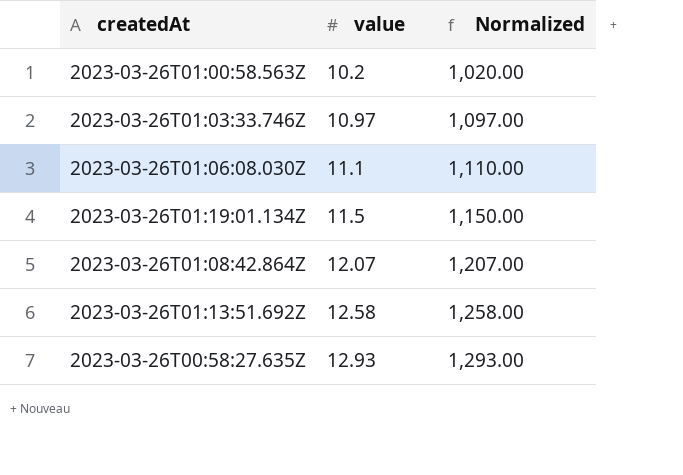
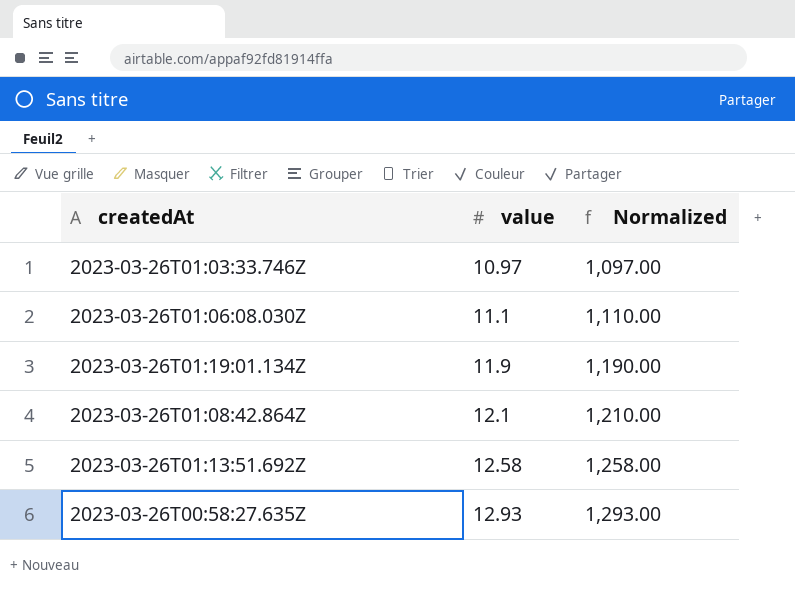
row 2023-03-26T01:00:58.563Z: 10.2 | 1,020.00 -> none
2023-03-26T01:19:01.134Z | value: 11.5 -> 11.9
2023-03-26T01:19:01.134Z | Normalized: 1,150.00 -> 1,190.00
2023-03-26T01:08:42.864Z | value: 12.07 -> 12.1
2023-03-26T01:08:42.864Z | Normalized: 1,207.00 -> 1,210.00

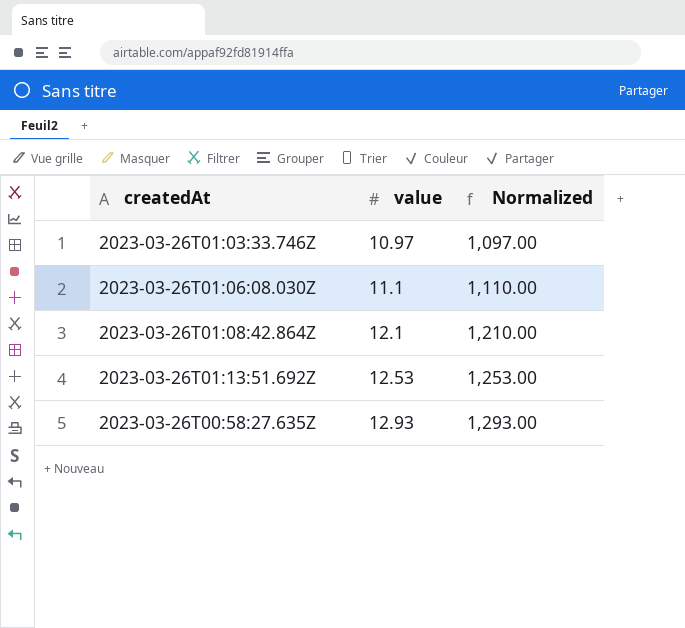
row 2023-03-26T01:19:01.134Z: 11.9 | 1,190.00 -> none
2023-03-26T01:13:51.692Z | value: 12.58 -> 12.53
2023-03-26T01:13:51.692Z | Normalized: 1,258.00 -> 1,253.00

